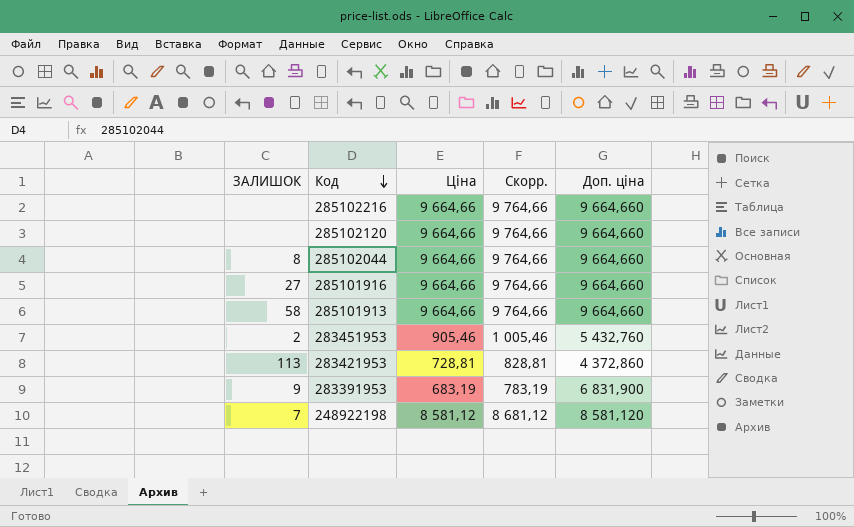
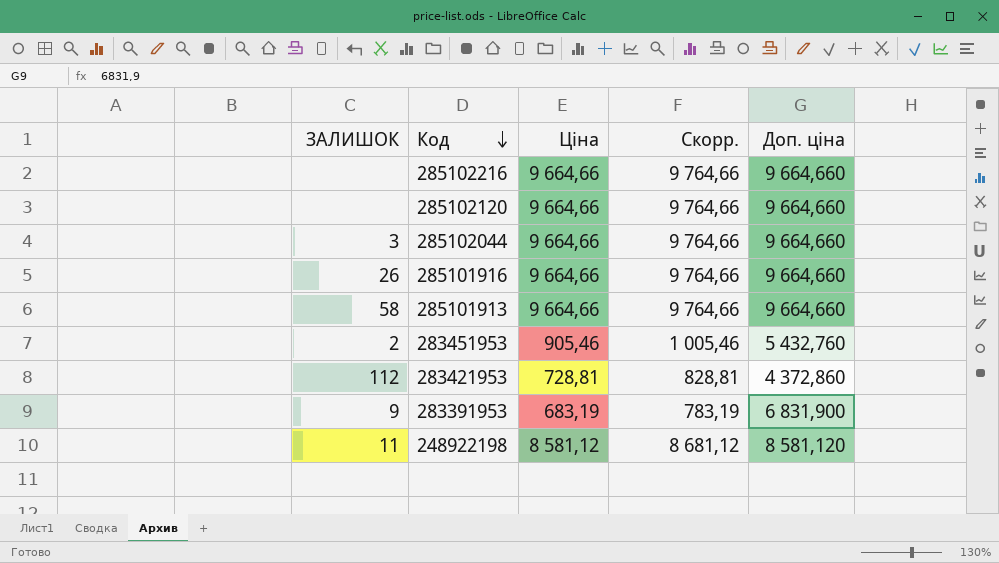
285102044 | ЗАЛИШОК: 8 -> 3
285101916 | ЗАЛИШОК: 27 -> 26
283421953 | ЗАЛИШОК: 113 -> 112
248922198 | ЗАЛИШОК: 7 -> 11

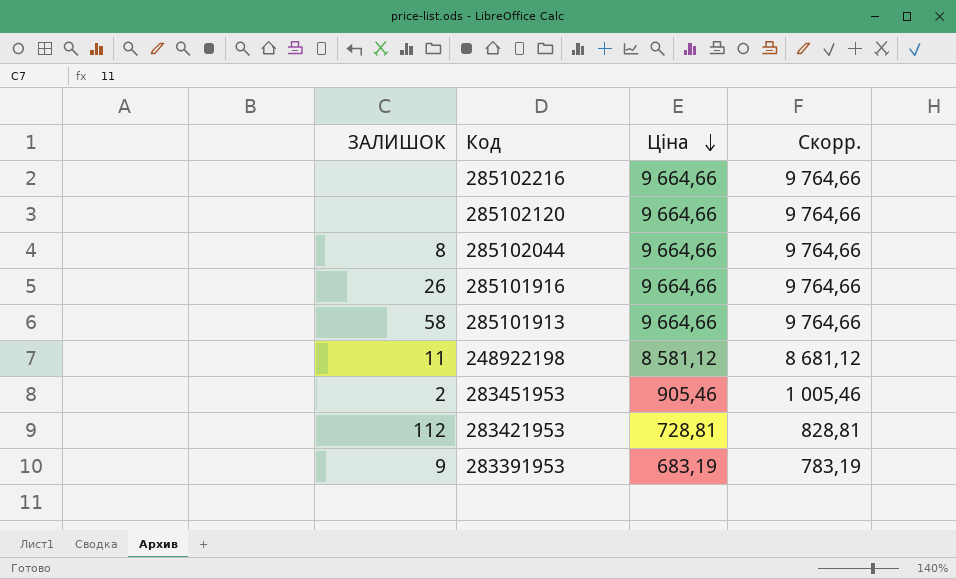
row order: Код descending -> Ціна descending
column Доп. ціна | position: 5 -> none
285102044 | ЗАЛИШОК: 3 -> 8

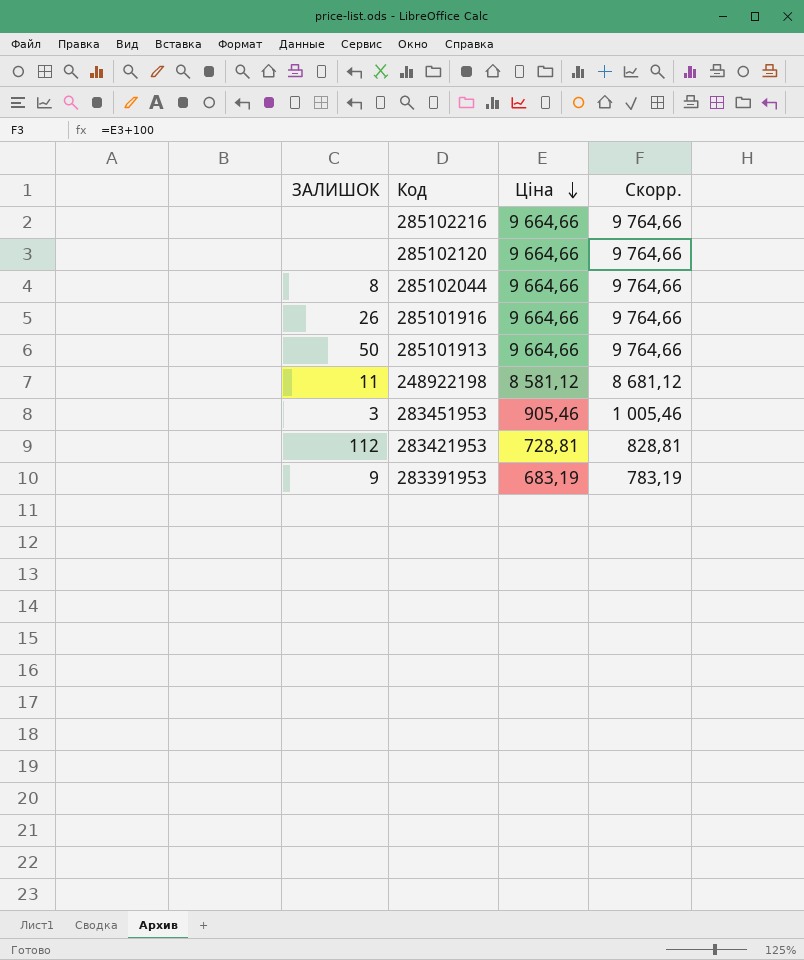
285101913 | ЗАЛИШОК: 58 -> 50
283451953 | ЗАЛИШОК: 2 -> 3

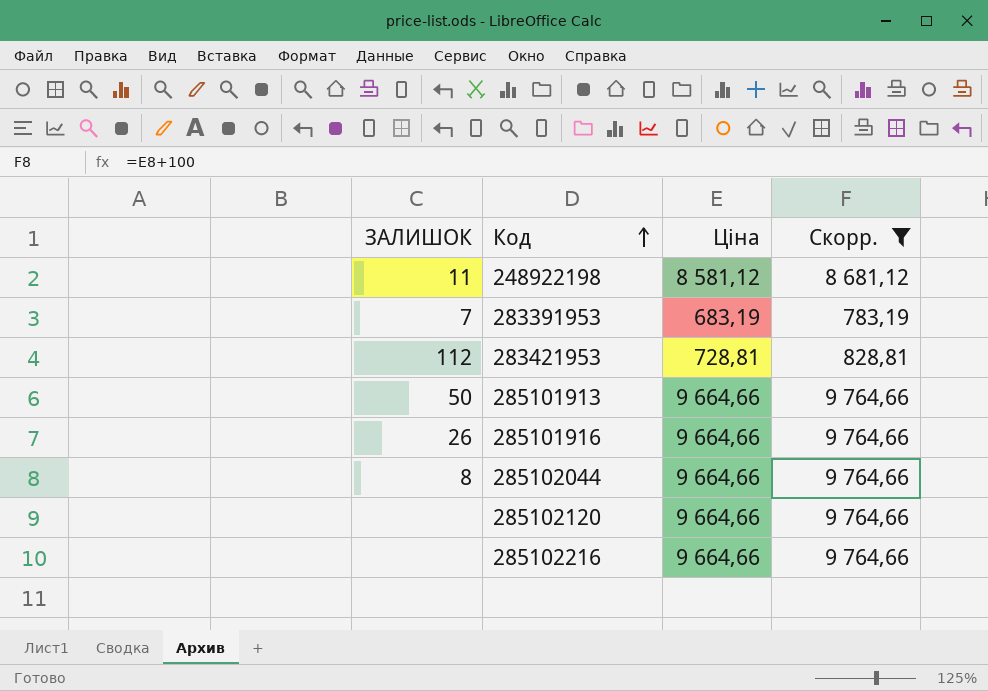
filter: none -> Скорр. != 1 005,46
row order: Ціна descending -> Код ascending
283391953 | ЗАЛИШОК: 9 -> 7

